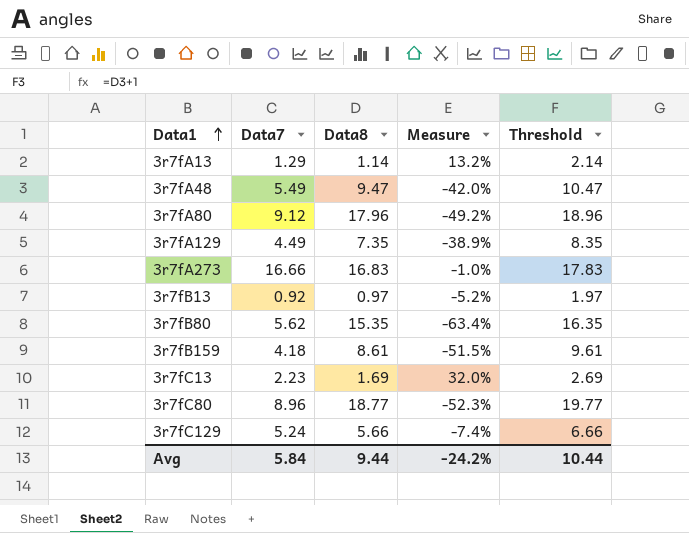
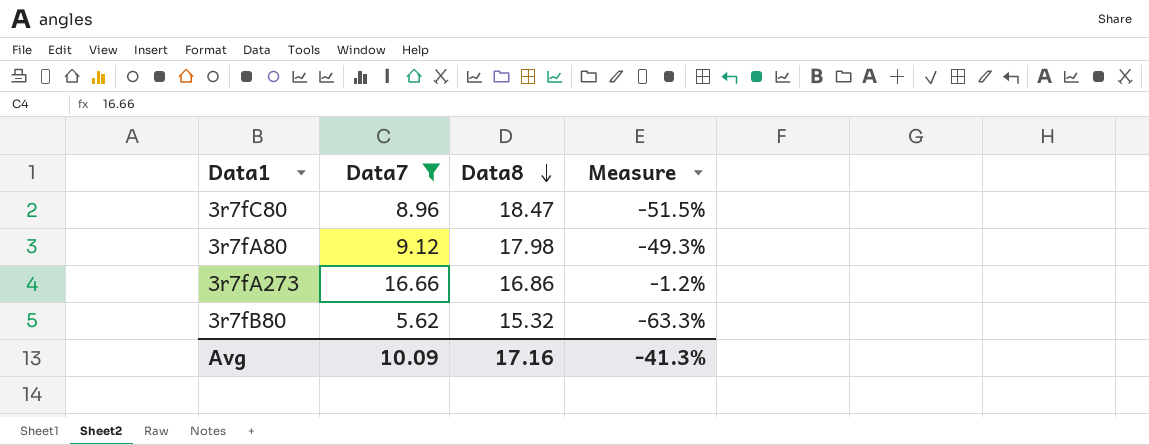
filter: none -> Data7 >= 5.62
row order: Data1 ascending -> Data8 descending
column Threshold | formula: [Data8] + 1 -> none
3r7fC80 | Data8: 18.77 -> 18.47
3r7fC80 | Measure: -52.3% -> -51.5%
3r7fA80 | Data8: 17.96 -> 17.98
3r7fA80 | Measure: -49.2% -> -49.3%
3r7fA273 | Data8: 16.83 -> 16.86
3r7fA273 | Measure: -1.0% -> -1.2%
3r7fB80 | Data8: 15.35 -> 15.32
3r7fB80 | Measure: -63.4% -> -63.3%
Avg | Data7: 5.84 -> 10.09
Avg | Data8: 9.44 -> 17.16
Avg | Measure: -24.2% -> -41.3%

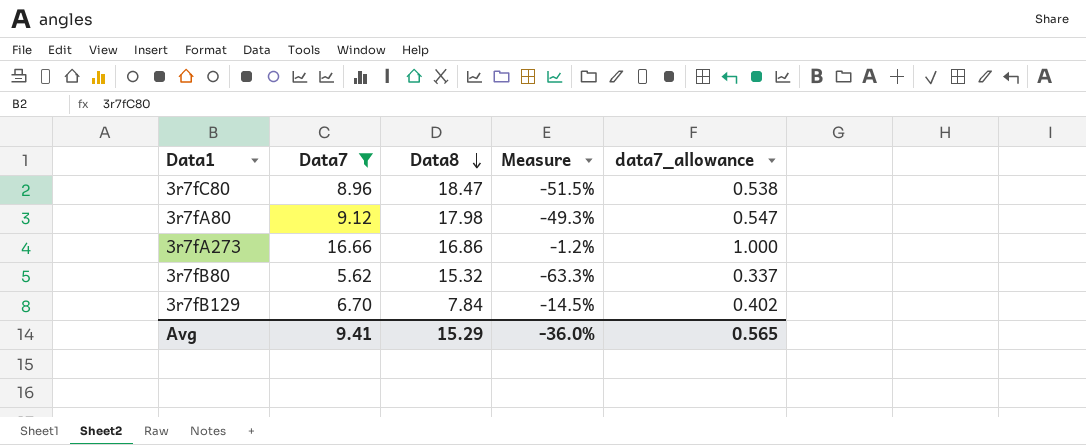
column data7_allowance | formula: none -> [Data7] * 0.06
row 3r7fB129: none -> 6.70 | 7.84 | -14.5% | 0.402
Avg | Data7: 10.09 -> 9.41
Avg | Data8: 17.16 -> 15.29
Avg | Measure: -41.3% -> -36.0%

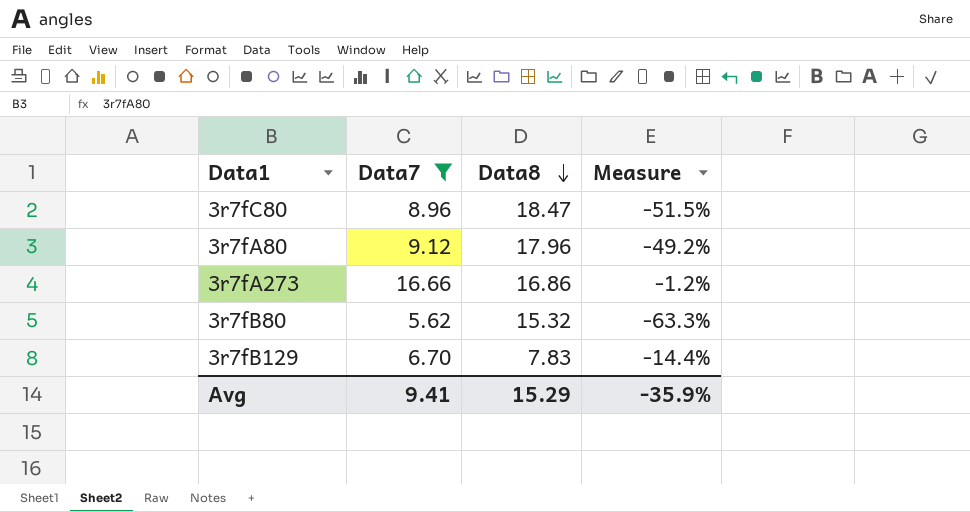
column data7_allowance | formula: [Data7] * 0.06 -> none
3r7fA80 | Data8: 17.98 -> 17.96
3r7fA80 | Measure: -49.3% -> -49.2%
3r7fB129 | Data8: 7.84 -> 7.83
3r7fB129 | Measure: -14.5% -> -14.4%
Avg | Measure: -36.0% -> -35.9%

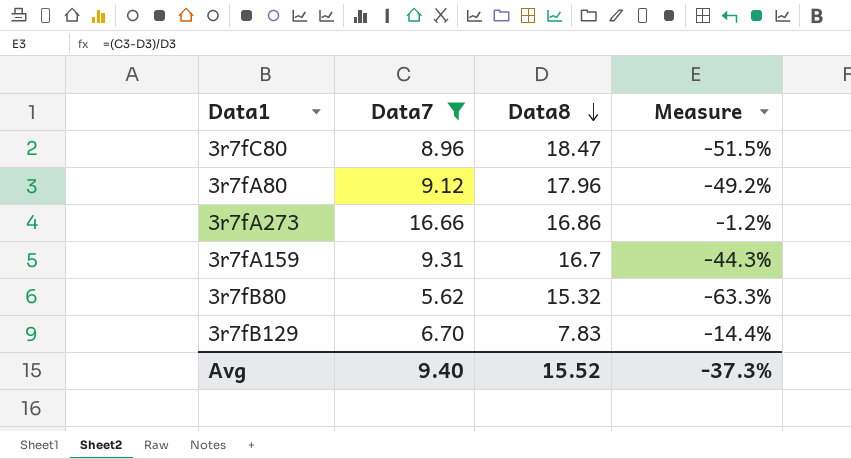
row 3r7fA159: none -> 9.31 | 16.7 | -44.3%
Avg | Data7: 9.41 -> 9.40
Avg | Data8: 15.29 -> 15.52
Avg | Measure: -35.9% -> -37.3%

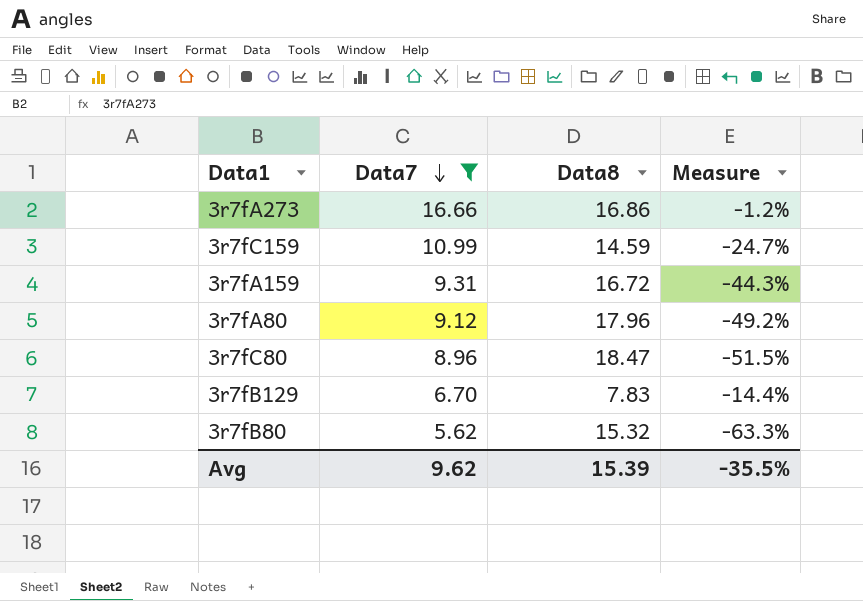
row order: Data8 descending -> Data7 descending
row 3r7fC159: none -> 10.99 | 14.59 | -24.7%
3r7fA159 | Data8: 16.7 -> 16.72
Avg | Data7: 9.40 -> 9.62
Avg | Data8: 15.52 -> 15.39
Avg | Measure: -37.3% -> -35.5%

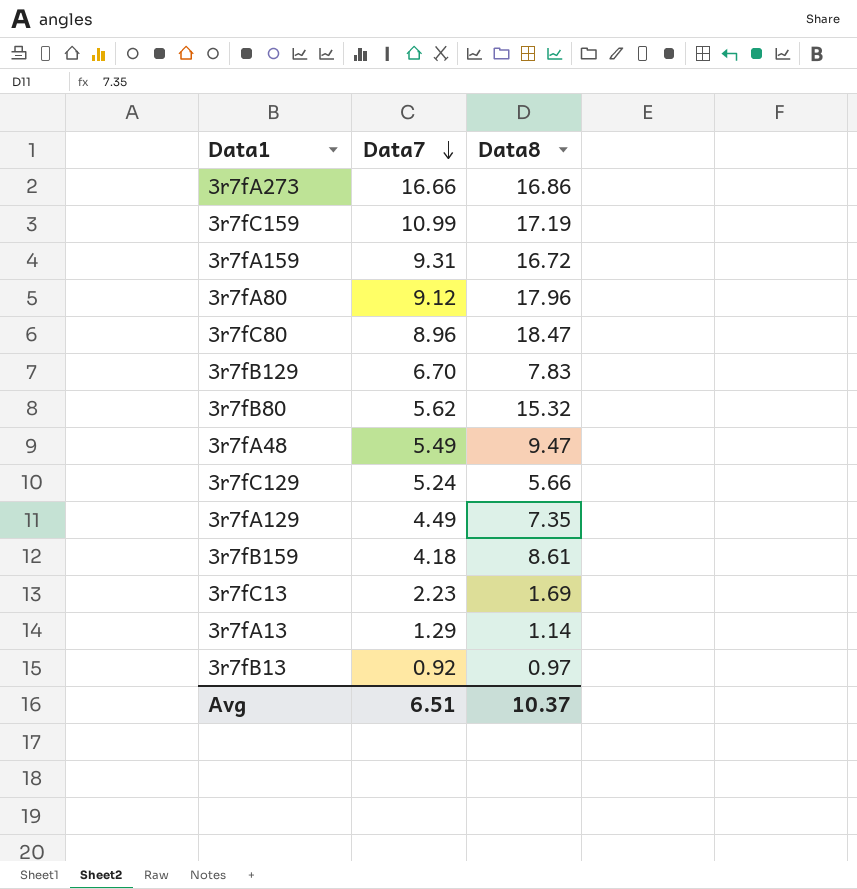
filter: Data7 >= 5.62 -> none
column Measure | formula: ([Data7] - [Data8]) / [Data8] -> none
3r7fC159 | Data8: 14.59 -> 17.19
Avg | Data7: 9.62 -> 6.51
Avg | Data8: 15.39 -> 10.37

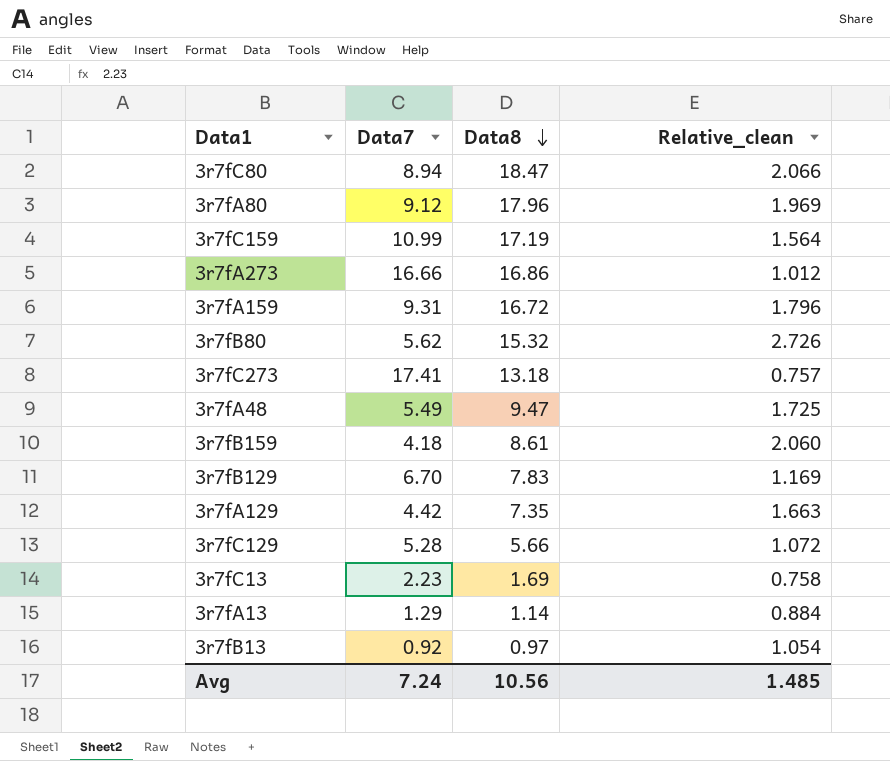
row order: Data7 descending -> Data8 descending
column Relative_clean | formula: none -> [Data8] / [Data7]
3r7fC80 | Data7: 8.96 -> 8.94
row 3r7fC273: none -> 17.41 | 13.18 | 0.757
3r7fA129 | Data7: 4.49 -> 4.42
3r7fC129 | Data7: 5.24 -> 5.28
Avg | Data7: 6.51 -> 7.24
Avg | Data8: 10.37 -> 10.56

